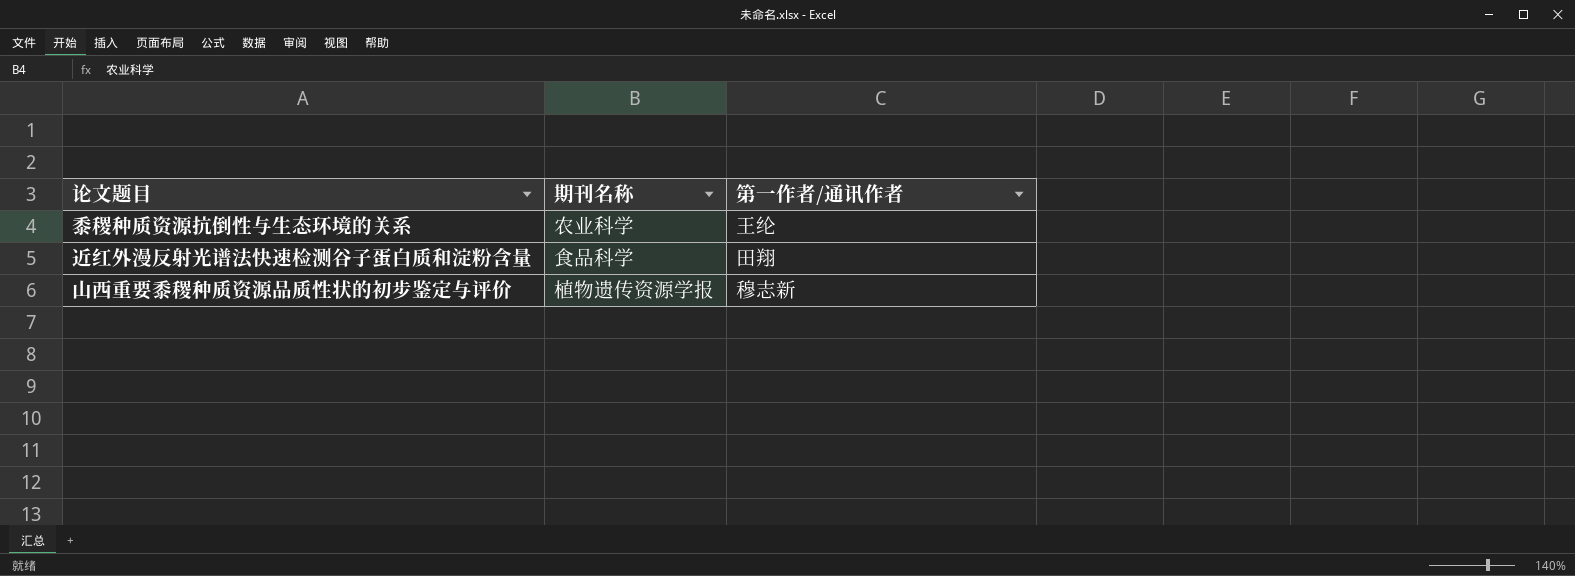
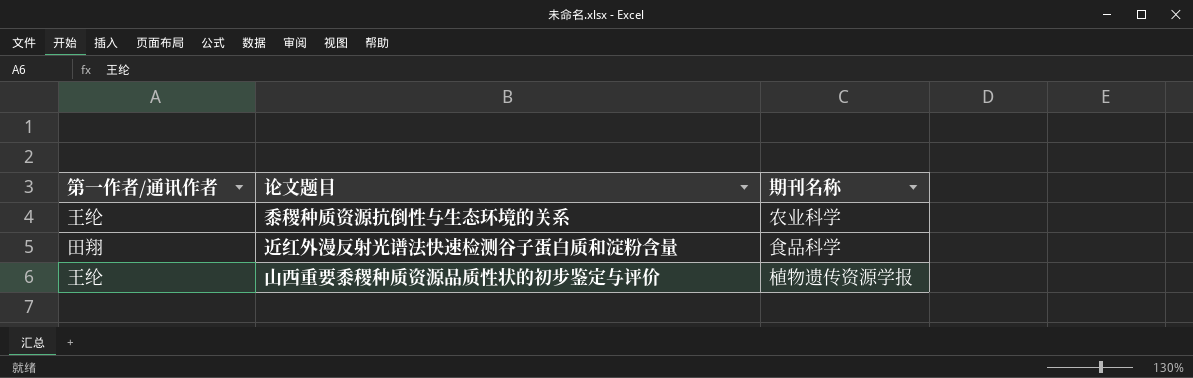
column 第一作者/通讯作者 | position: 3 -> 1
山西重要黍稷种质资源品质性状的初步鉴定与评价 | 第一作者/通讯作者: 穆志新 -> 王纶

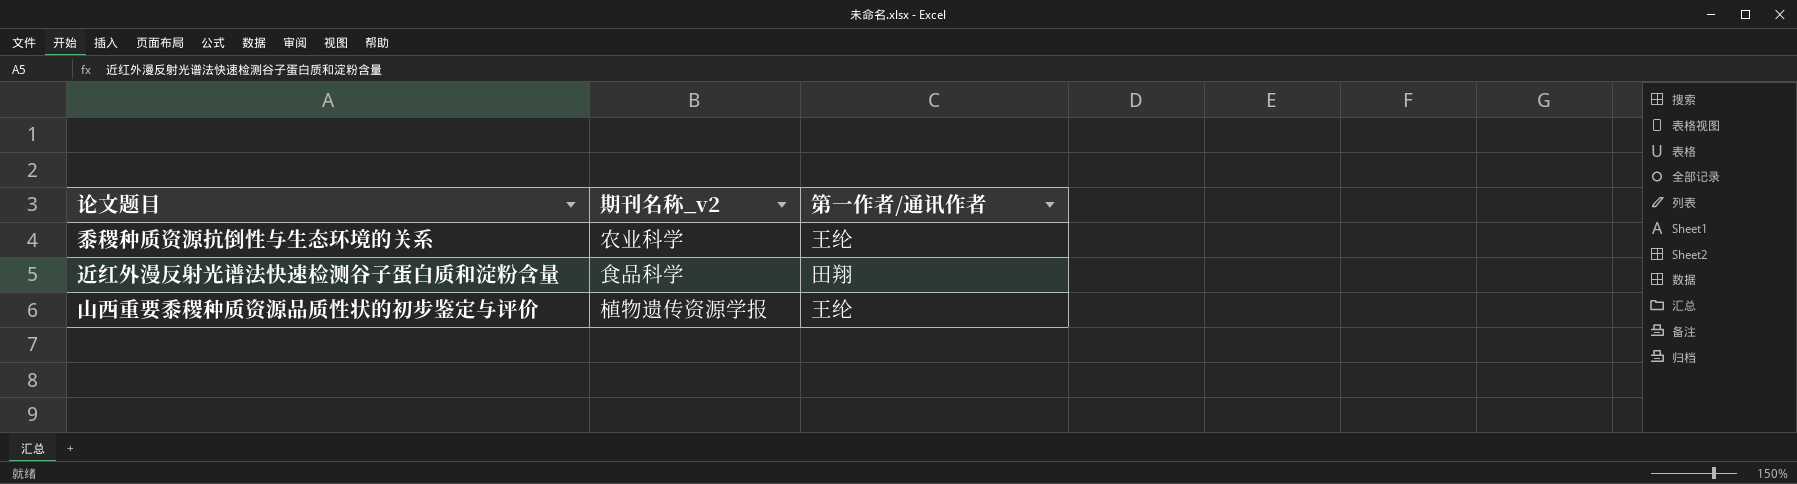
column name: 期刊名称 -> 期刊名称_v2
column 第一作者/通讯作者 | position: 1 -> 3

